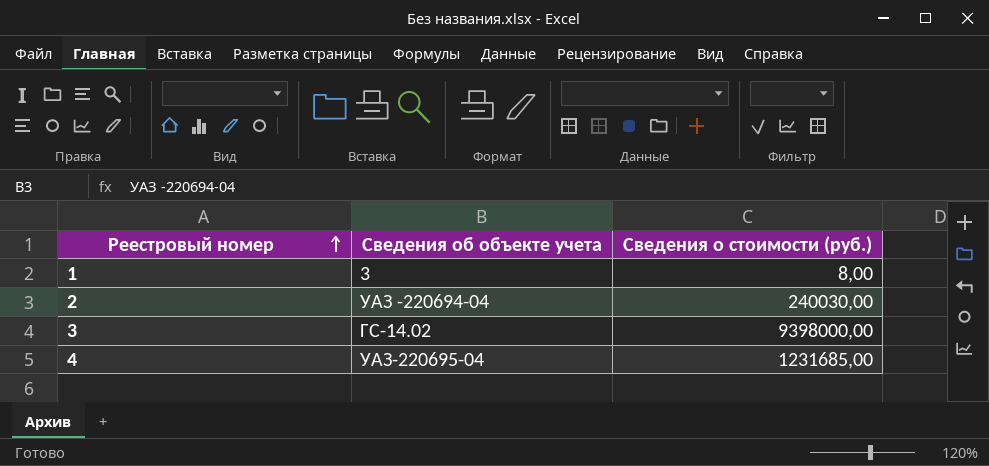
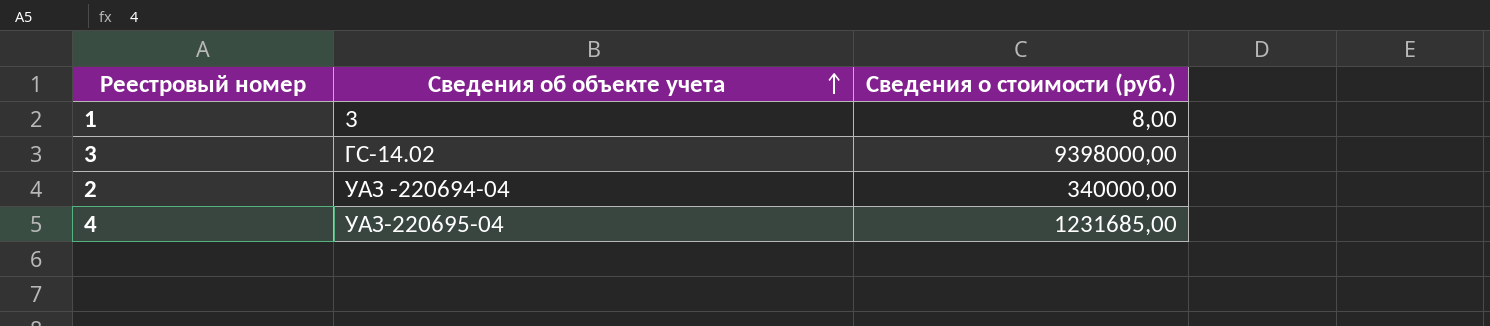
row order: Реестровый номер ascending -> Сведения об объекте учета ascending
2 | Сведения о стоимости (руб.): 240030,00 -> 340000,00

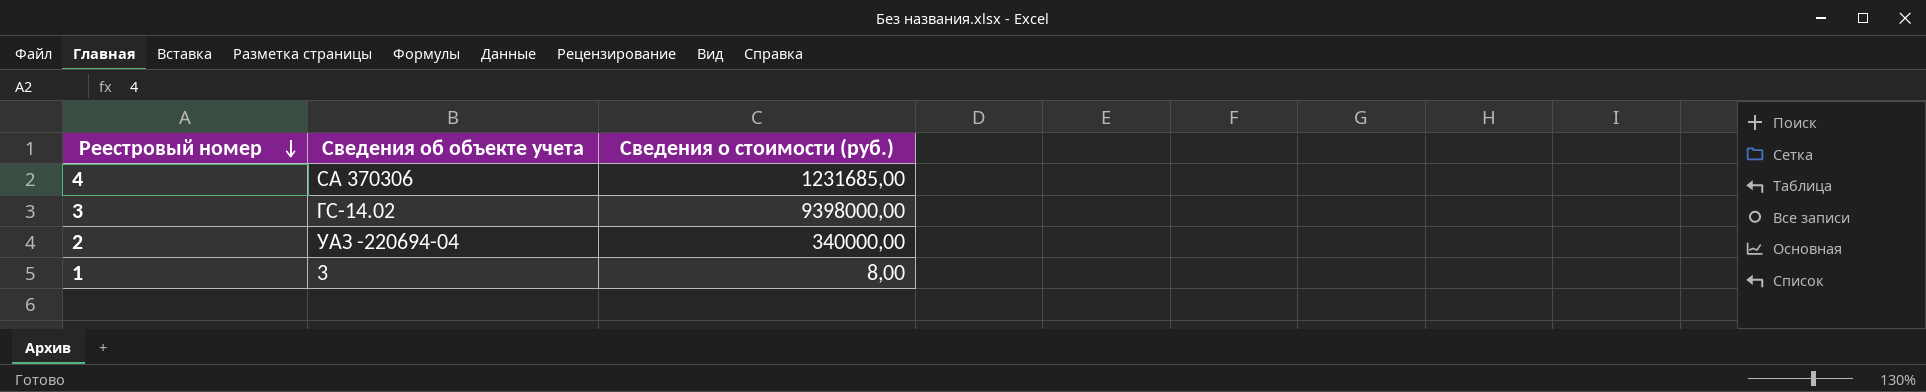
row order: Сведения об объекте учета ascending -> Реестровый номер descending
4 | Сведения об объекте учета: УАЗ-220695-04 -> СА 370306

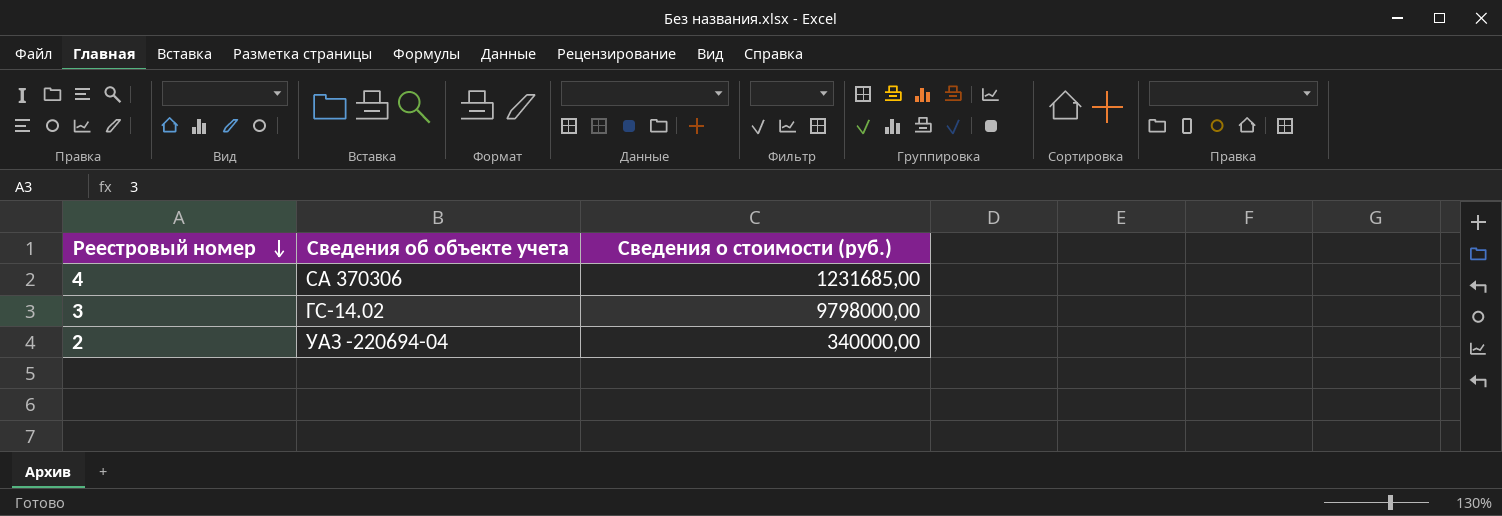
row 1: 3 | 8,00 -> none
3 | Сведения о стоимости (руб.): 9398000,00 -> 9798000,00

